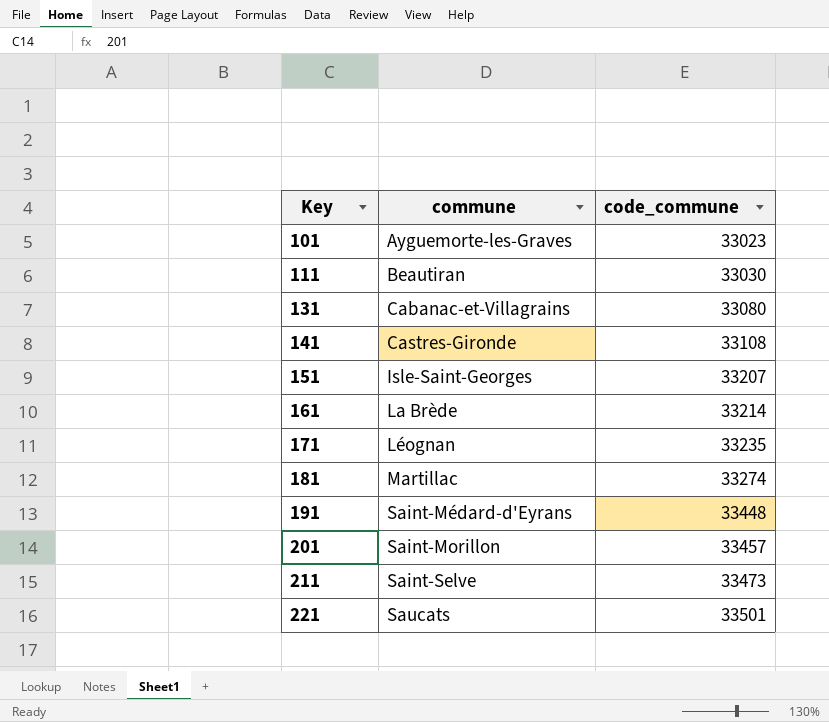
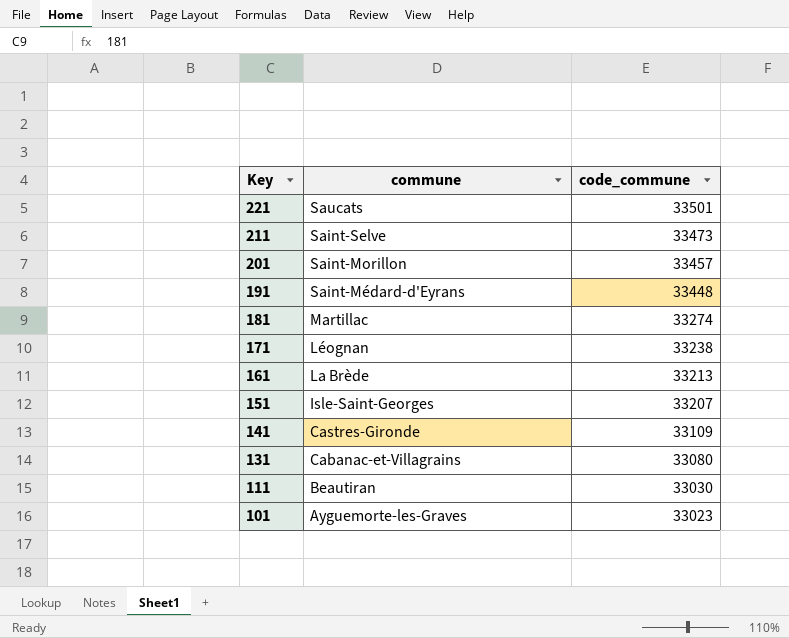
row order: Key ascending -> Key descending
171 | code_commune: 33235 -> 33238
161 | code_commune: 33214 -> 33213
141 | code_commune: 33108 -> 33109

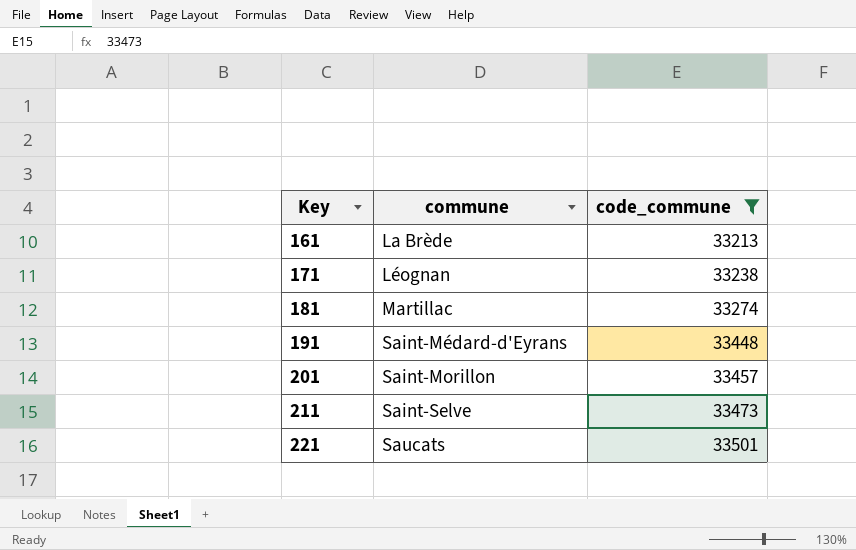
filter: none -> code_commune >= 33213
row order: Key descending -> Key ascending

